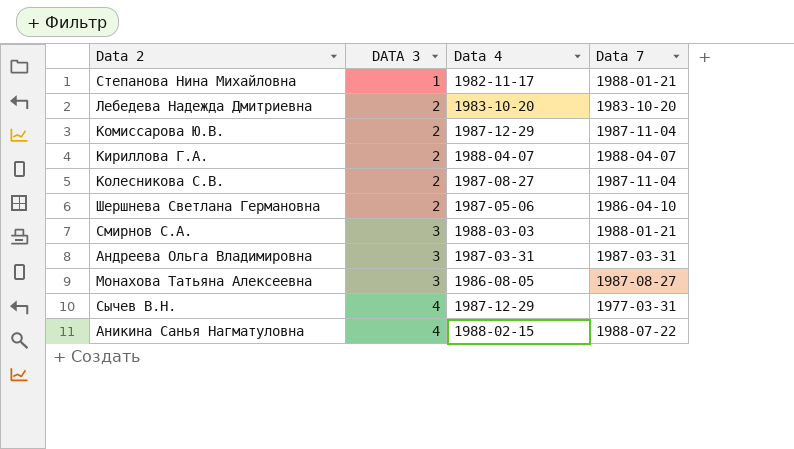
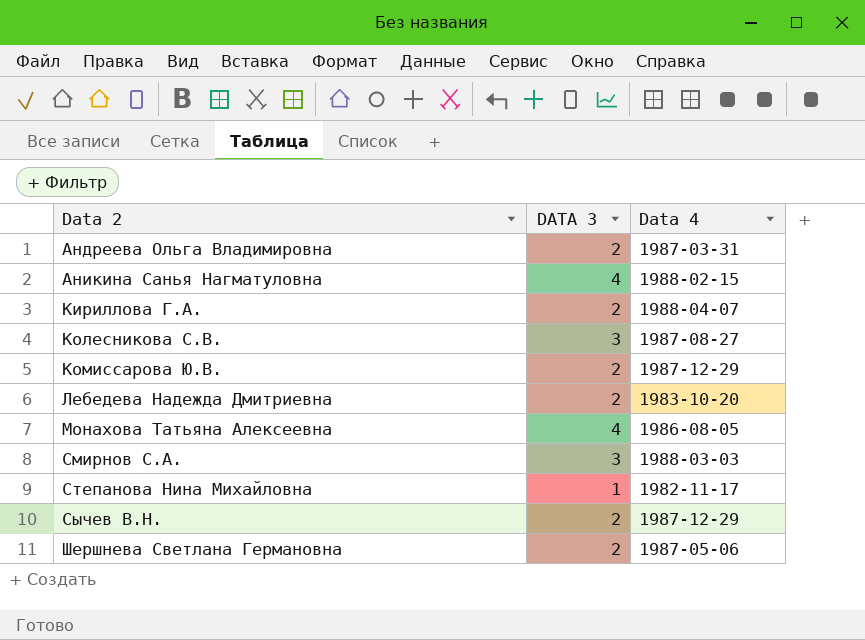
row order: DATA 3 ascending -> Data 2 ascending
column Data 7 | position: 4 -> none
Андреева Ольга Владимировна | DATA 3: 3 -> 2
Колесникова С.В. | DATA 3: 2 -> 3
Монахова Татьяна Алексеевна | DATA 3: 3 -> 4
Сычев В.Н. | DATA 3: 4 -> 2

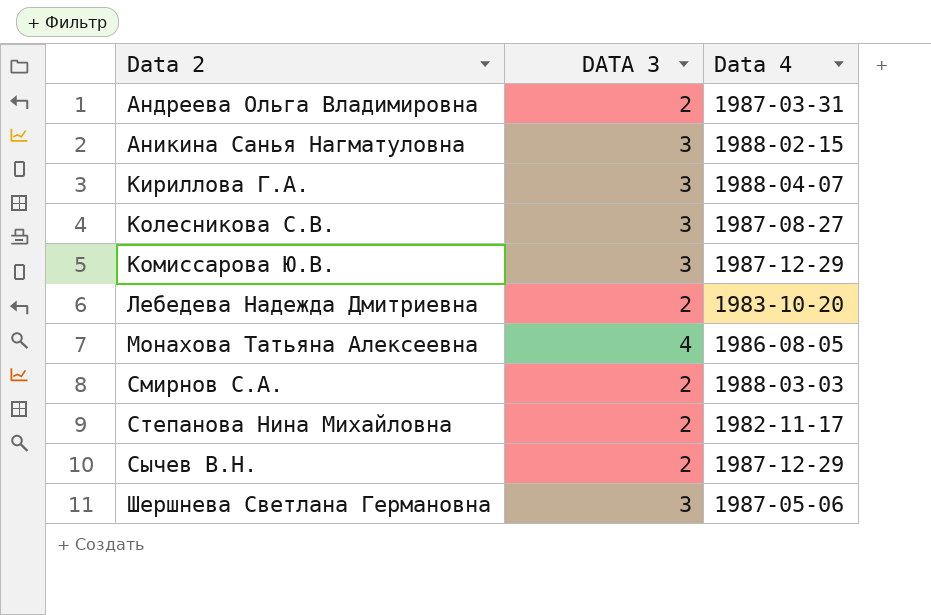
Аникина Санья Нагматуловна | DATA 3: 4 -> 3
Кириллова Г.А. | DATA 3: 2 -> 3
Комиссарова Ю.В. | DATA 3: 2 -> 3
Смирнов С.А. | DATA 3: 3 -> 2
Степанова Нина Михайловна | DATA 3: 1 -> 2
Шершнева Светлана Германовна | DATA 3: 2 -> 3

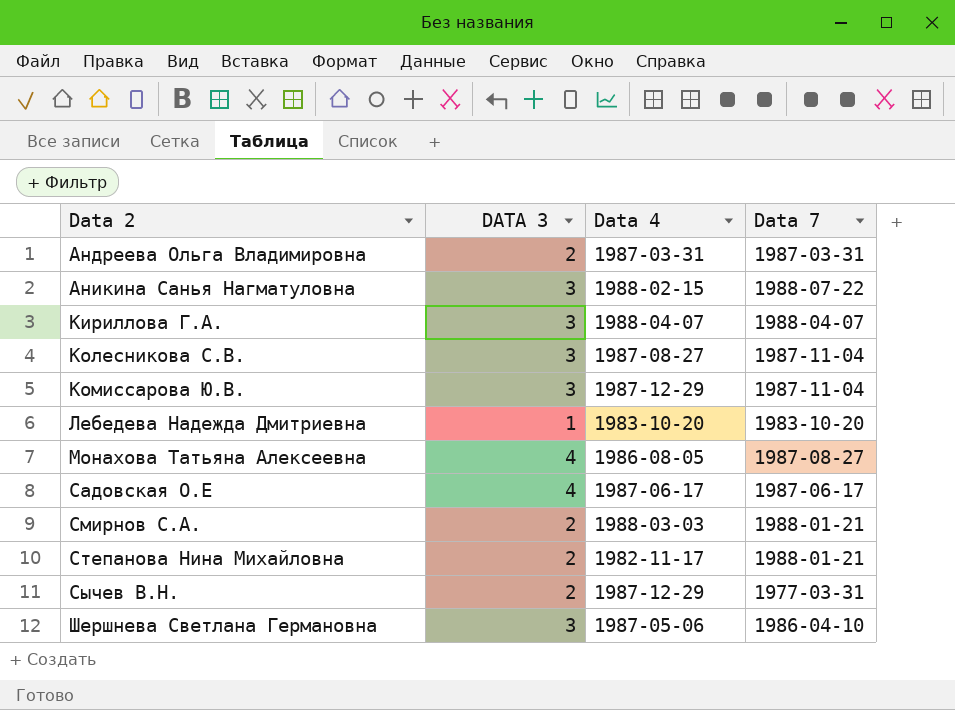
column Data 7 | position: none -> 4
Лебедева Надежда Дмитриевна | DATA 3: 2 -> 1
row Садовская О.Е: none -> 4 | 1987-06-17 | 1987-06-17

